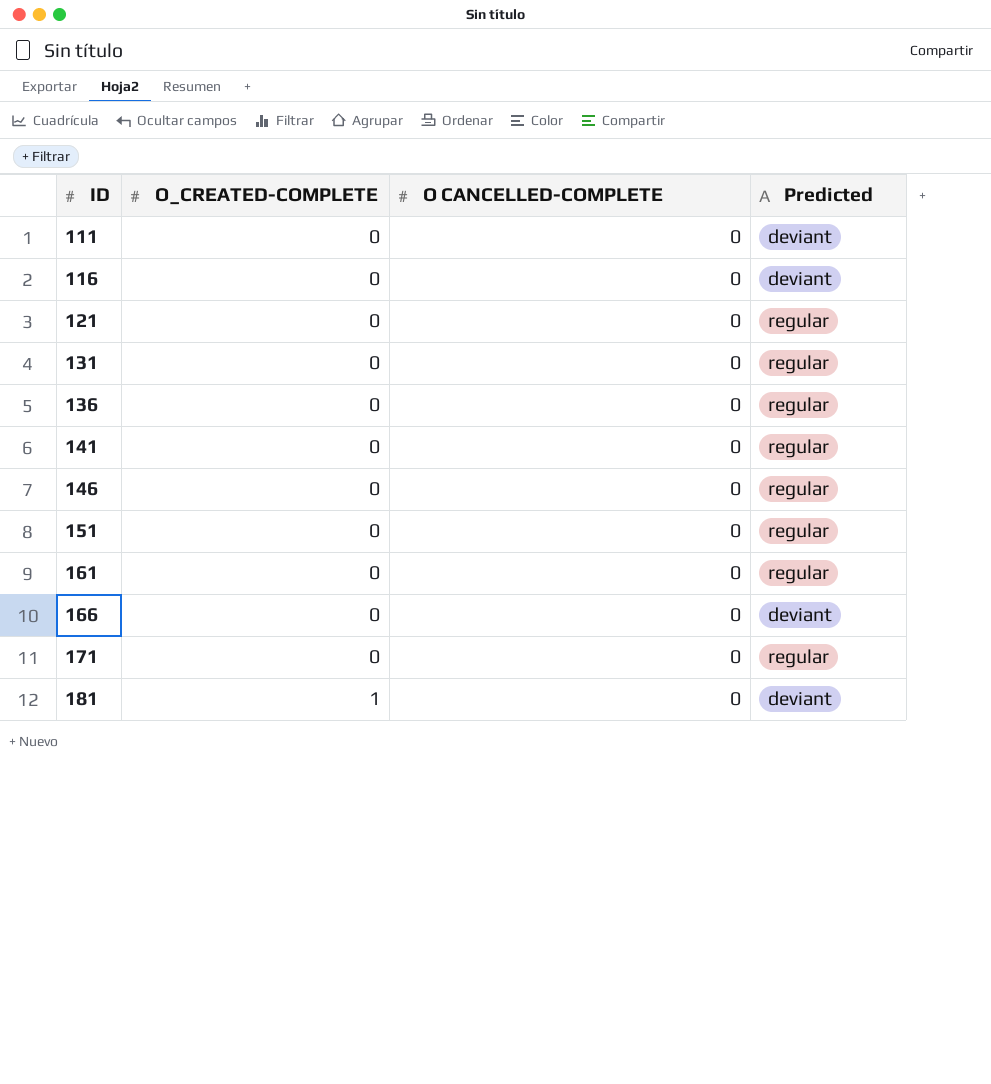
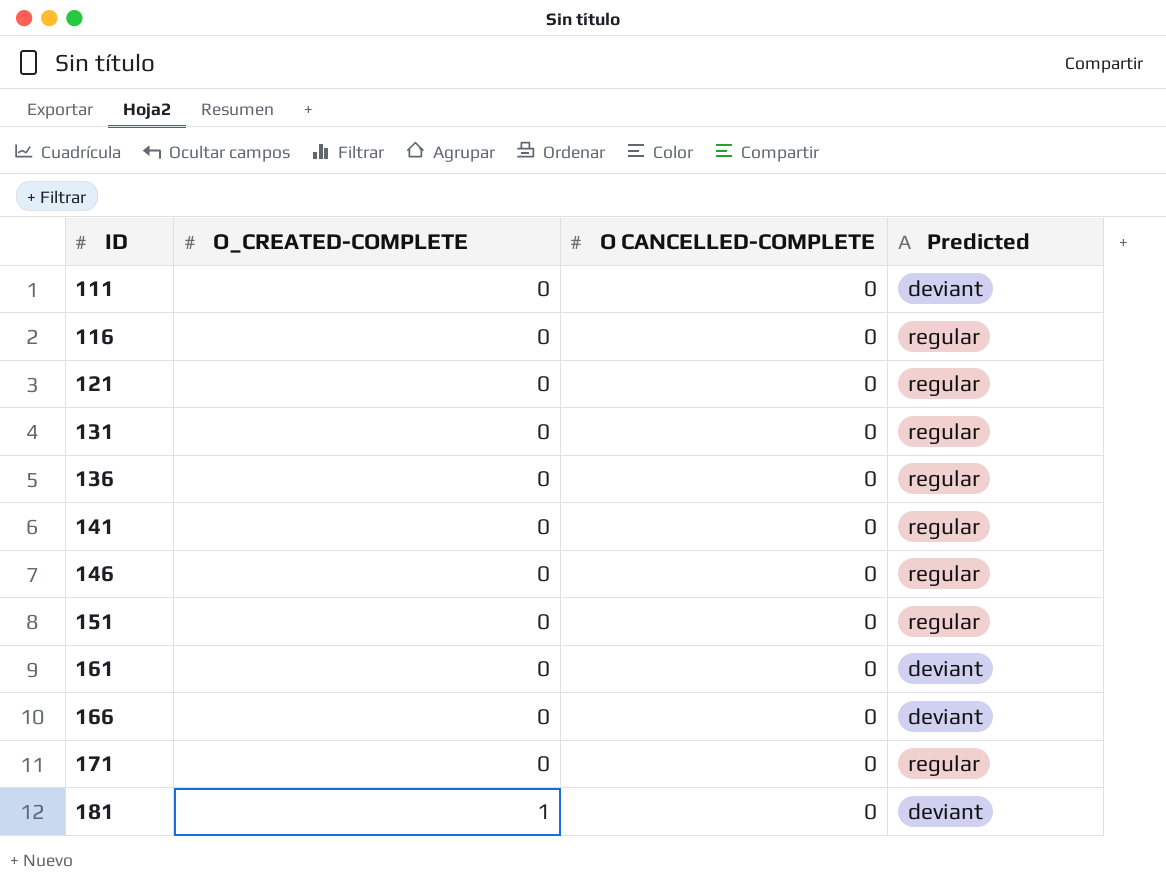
116 | Predicted: deviant -> regular
161 | Predicted: regular -> deviant

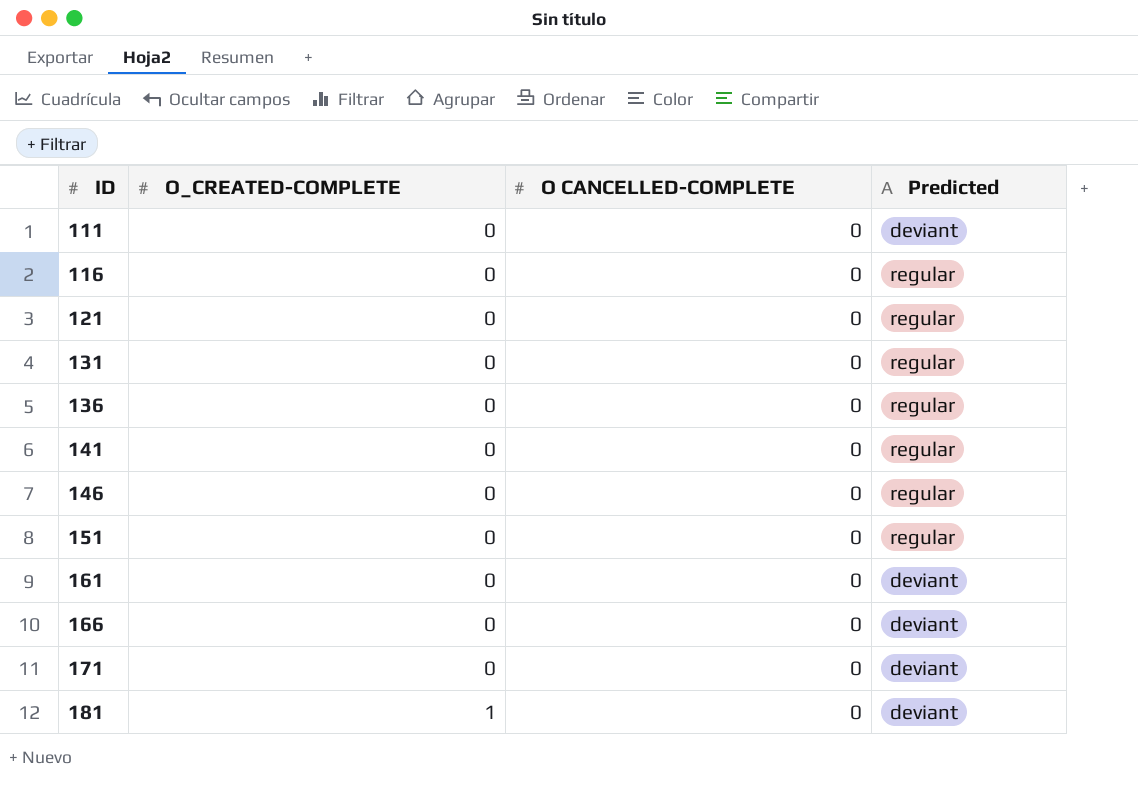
171 | Predicted: regular -> deviant

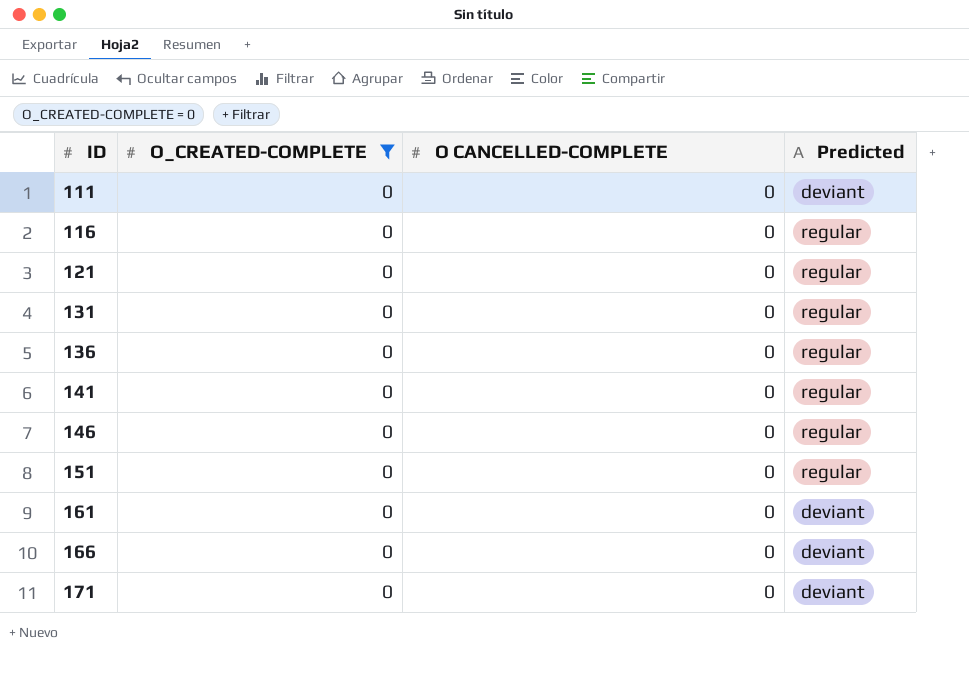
filter: none -> O_CREATED-COMPLETE = 0

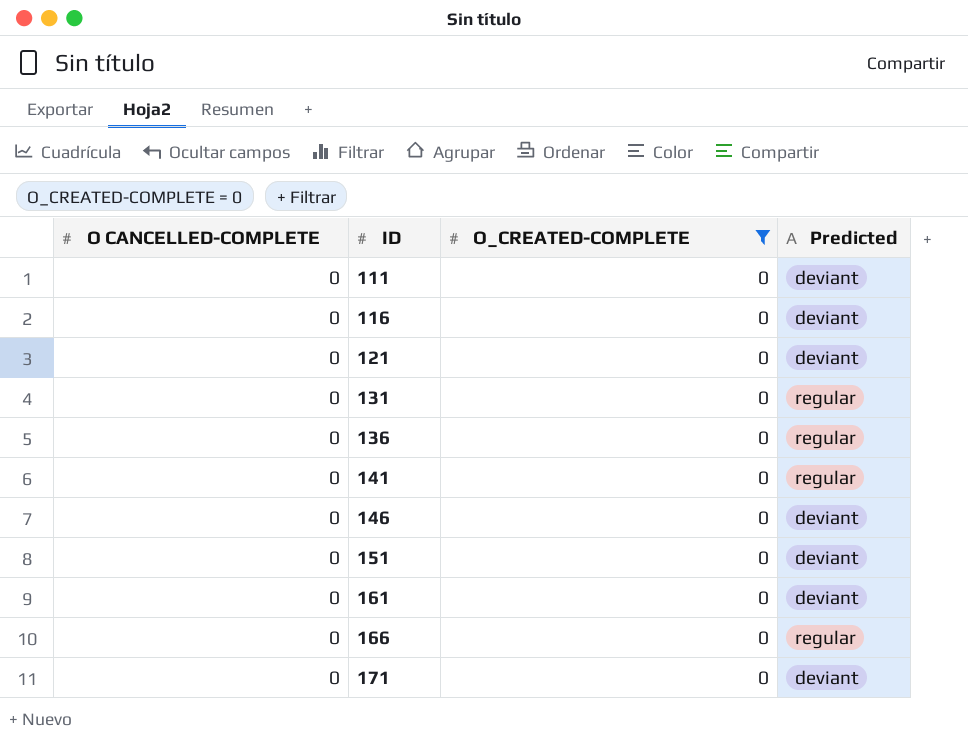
column O CANCELLED-COMPLETE | position: 3 -> 1
116 | Predicted: regular -> deviant
121 | Predicted: regular -> deviant
146 | Predicted: regular -> deviant
151 | Predicted: regular -> deviant
166 | Predicted: deviant -> regular

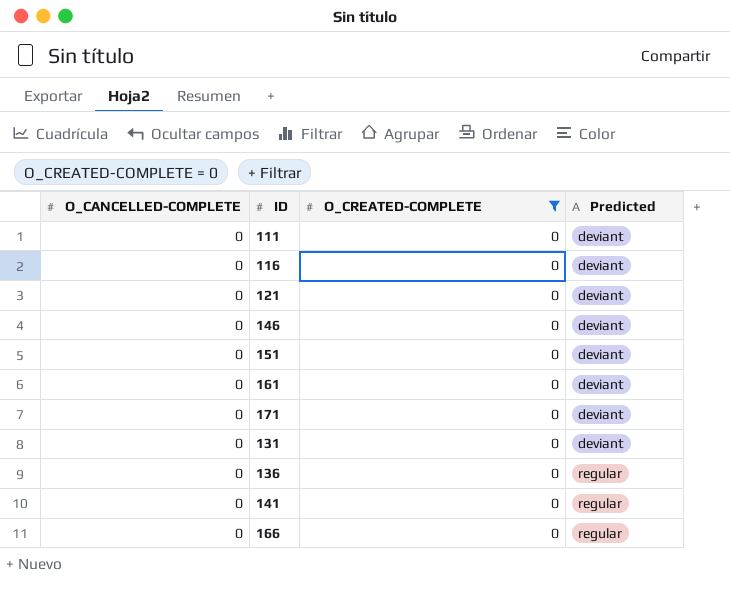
row order: ID ascending -> Predicted ascending
column name: O CANCELLED-COMPLETE -> O_CANCELLED-COMPLETE
131 | Predicted: regular -> deviant

